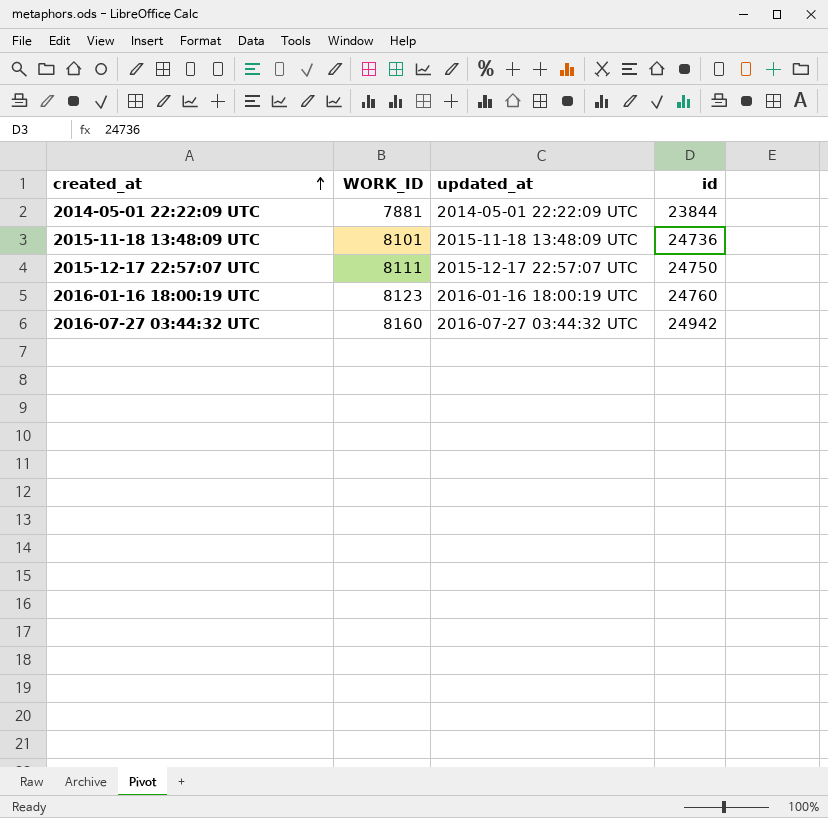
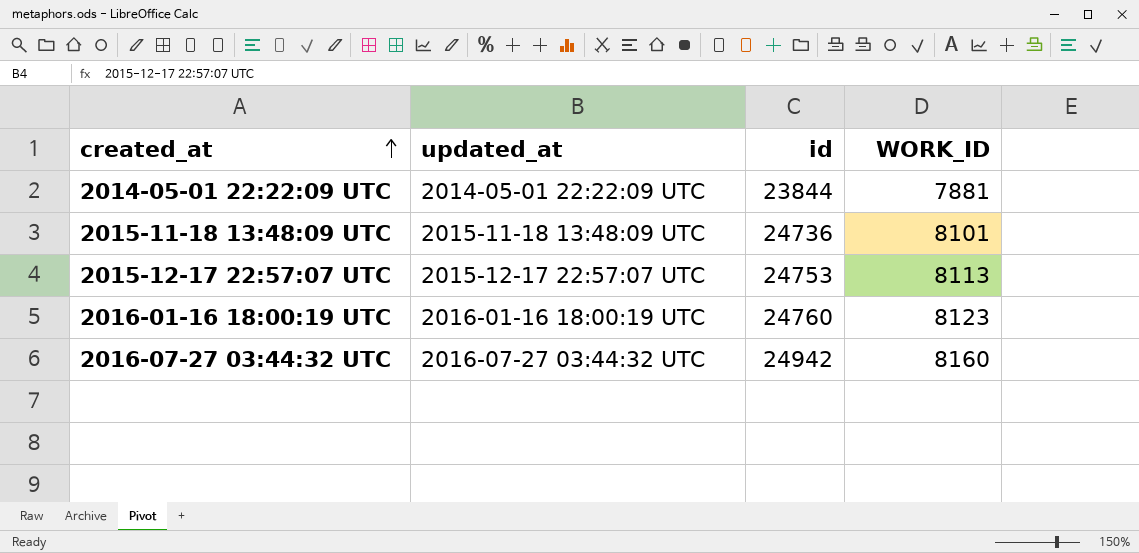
column WORK_ID | position: 2 -> 4
2015-12-17 22:57:07 UTC | id: 24750 -> 24753
2015-12-17 22:57:07 UTC | WORK_ID: 8111 -> 8113

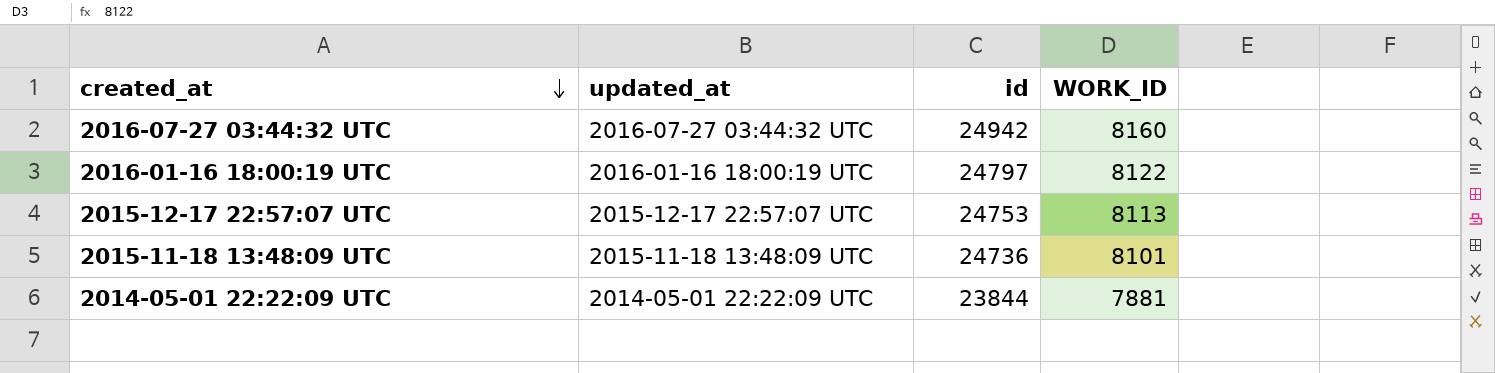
row order: created_at ascending -> created_at descending
2016-01-16 18:00:19 UTC | id: 24760 -> 24797
2016-01-16 18:00:19 UTC | WORK_ID: 8123 -> 8122

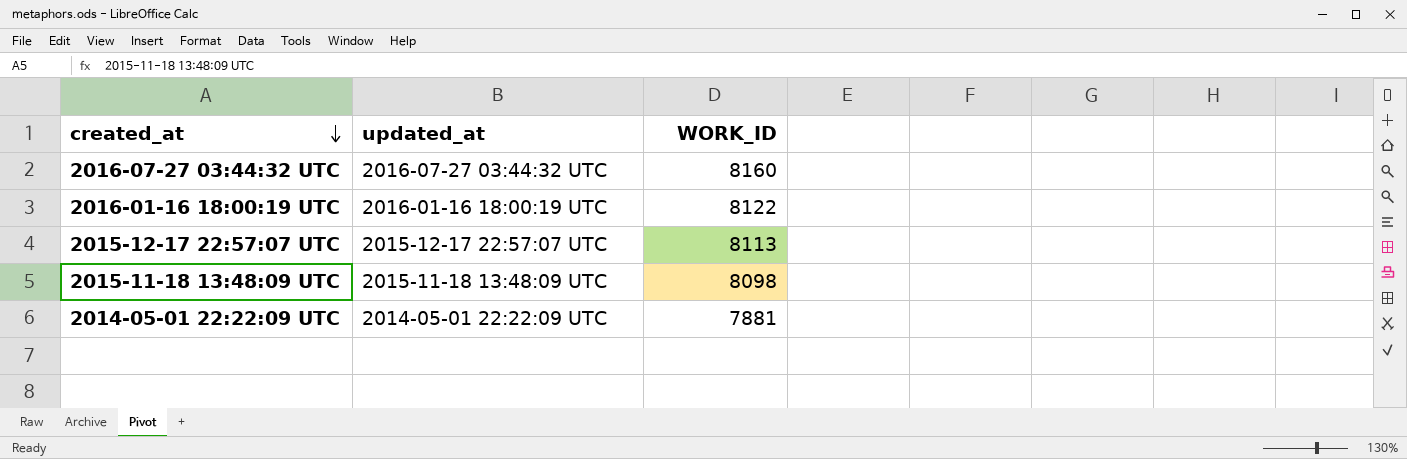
column id | position: 3 -> none
2015-11-18 13:48:09 UTC | WORK_ID: 8101 -> 8098

